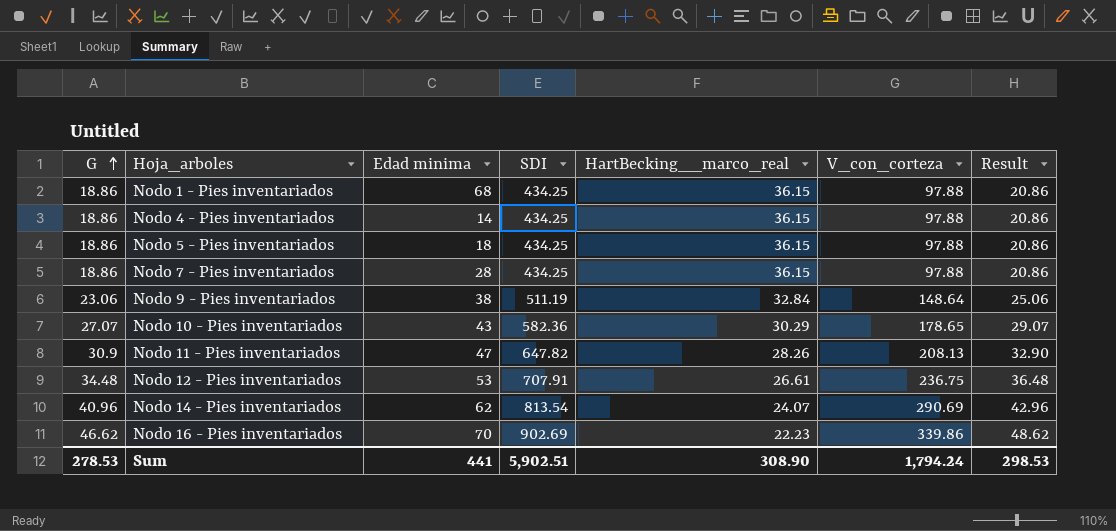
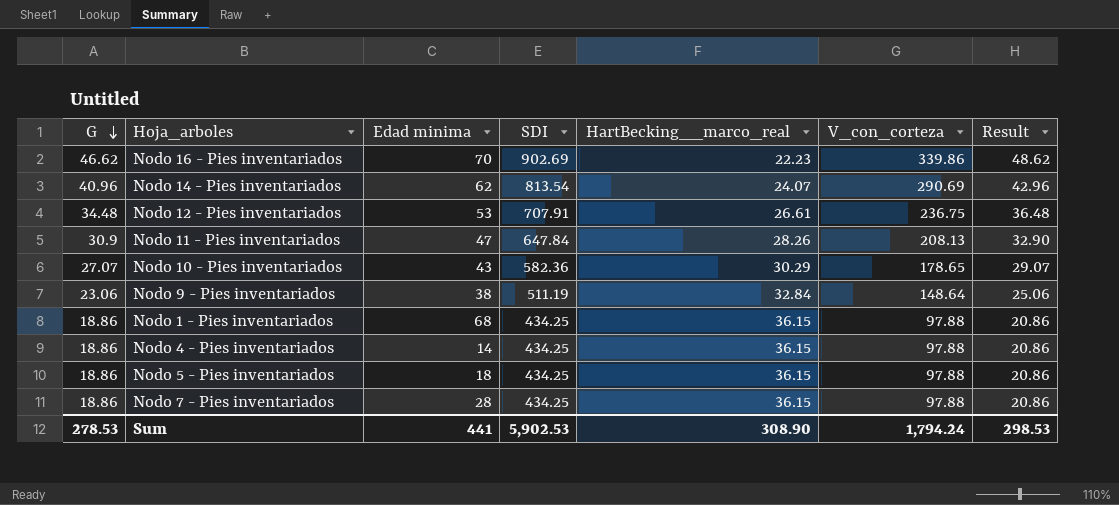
row order: G ascending -> G descending
Nodo 11 - Pies inventariados | SDI: 647.82 -> 647.84
Sum | SDI: 5,902.51 -> 5,902.53

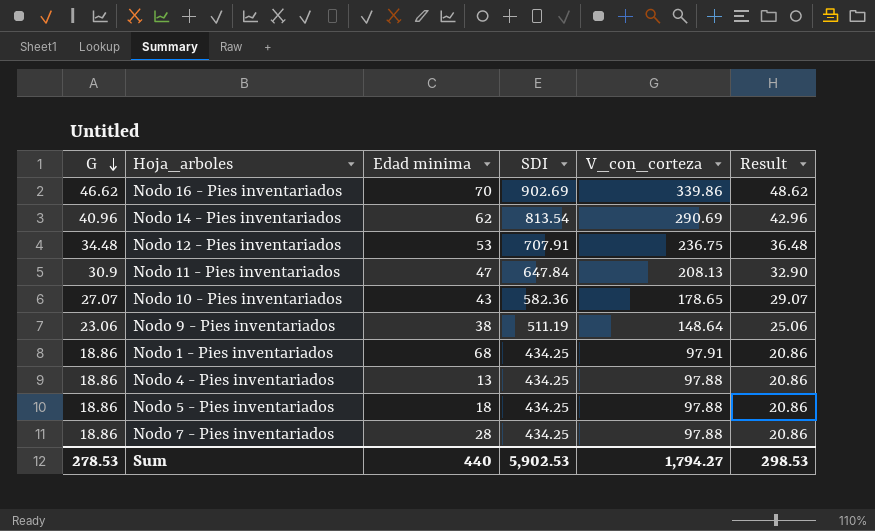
column HartBecking__marco_real | position: 5 -> none
Nodo 1 - Pies inventariados | V_con_corteza: 97.88 -> 97.91
Nodo 4 - Pies inventariados | Edad minima: 14 -> 13
Sum | Edad minima: 441 -> 440
Sum | V_con_corteza: 1,794.24 -> 1,794.27

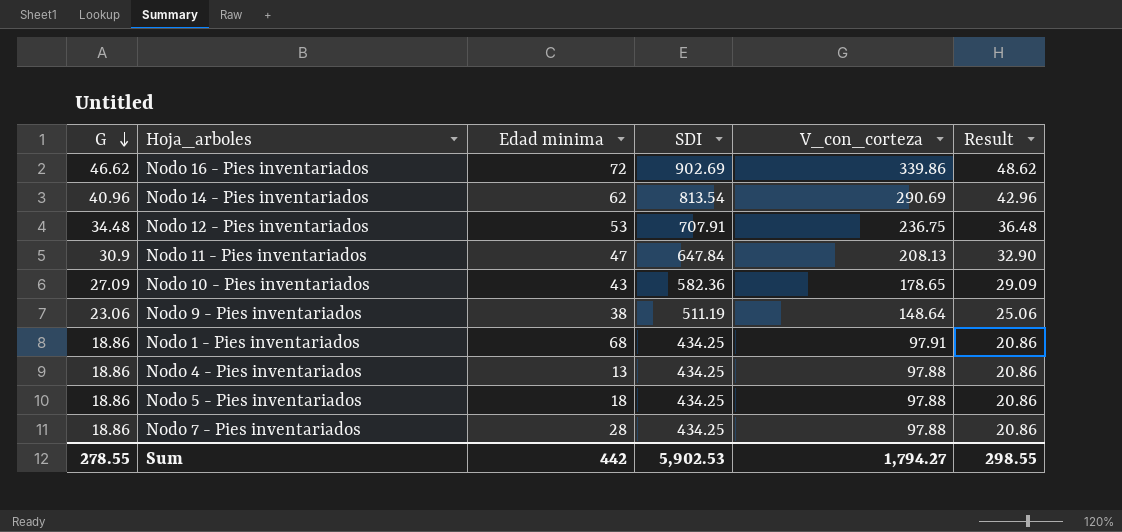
Nodo 16 - Pies inventariados | Edad minima: 70 -> 72
Nodo 10 - Pies inventariados | G: 27.07 -> 27.09
Nodo 10 - Pies inventariados | Result: 29.07 -> 29.09
Sum | G: 278.53 -> 278.55
Sum | Edad minima: 440 -> 442
Sum | Result: 298.53 -> 298.55

